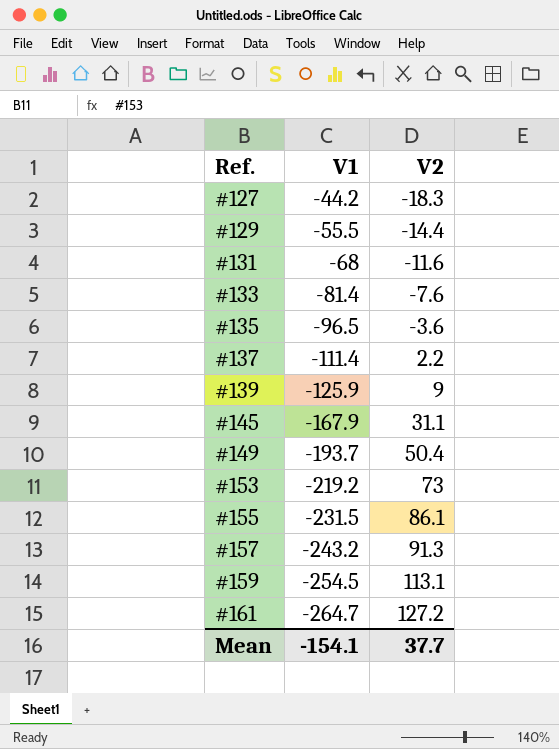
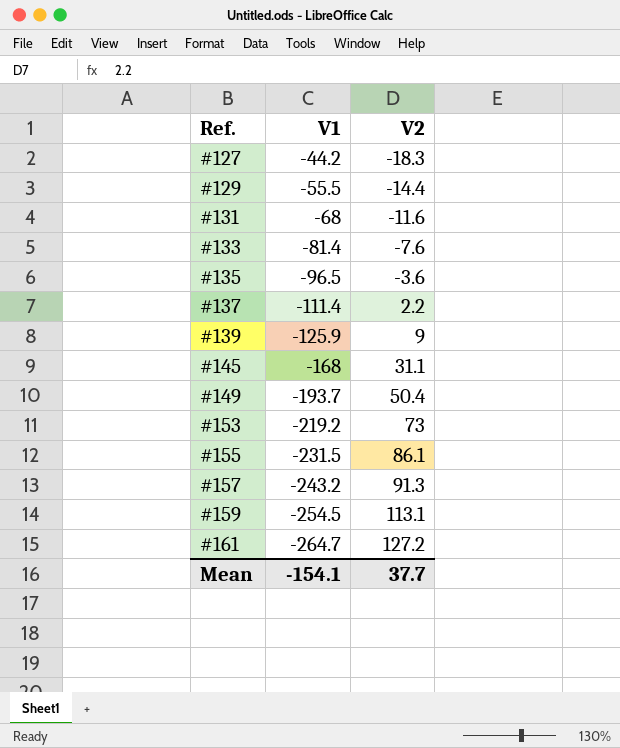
#145 | V1: -167.9 -> -168

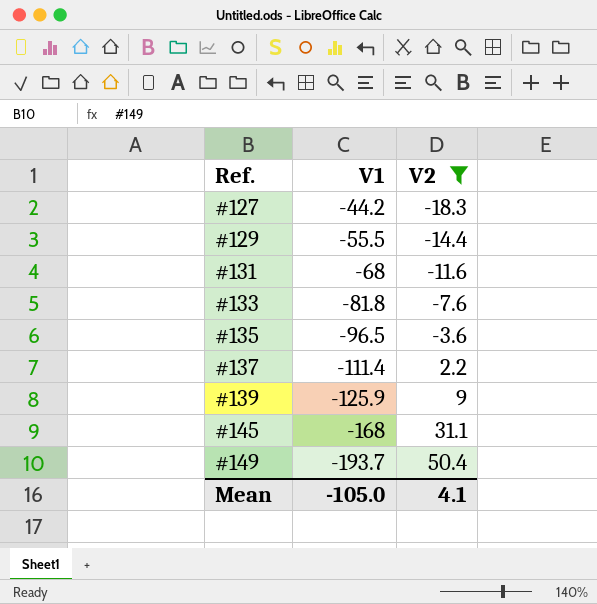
filter: none -> V2 <= 50.4
#133 | V1: -81.4 -> -81.8
Mean | V1: -154.1 -> -105.0
Mean | V2: 37.7 -> 4.1

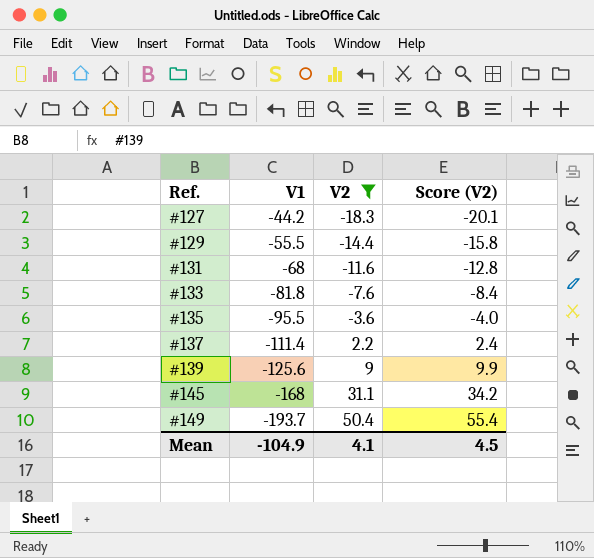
column Score (V2) | formula: none -> [V2] * 1.1
#135 | V1: -96.5 -> -95.5
#139 | V1: -125.9 -> -125.6
Mean | V1: -105.0 -> -104.9

